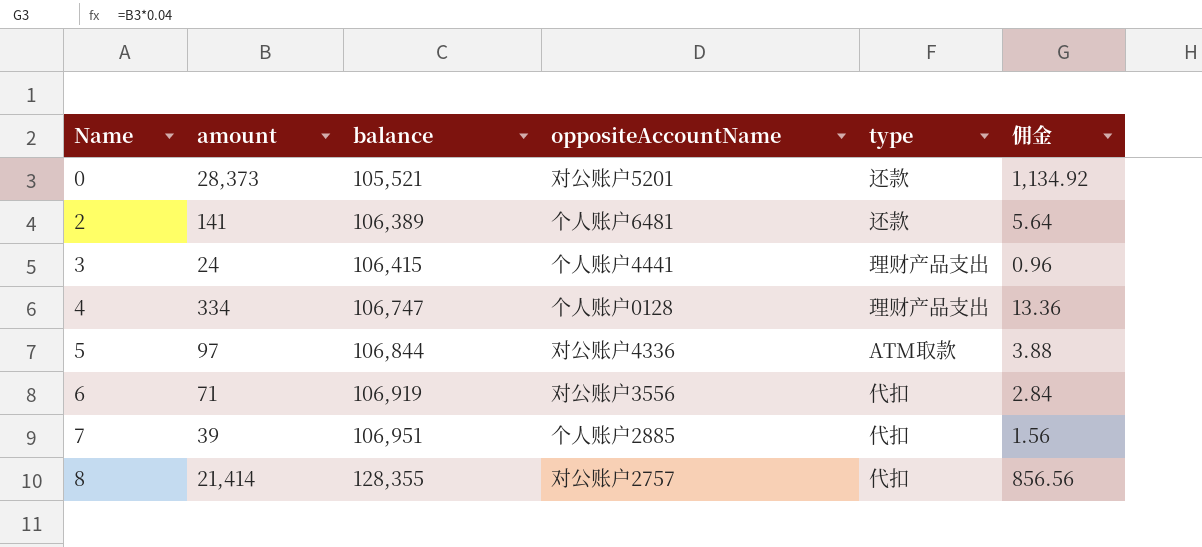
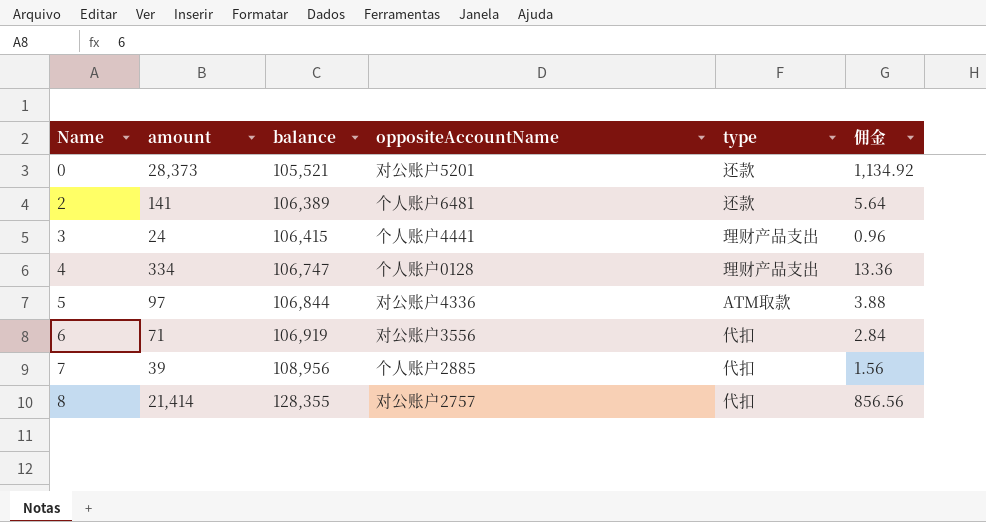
7 | balance: 106,951 -> 108,956

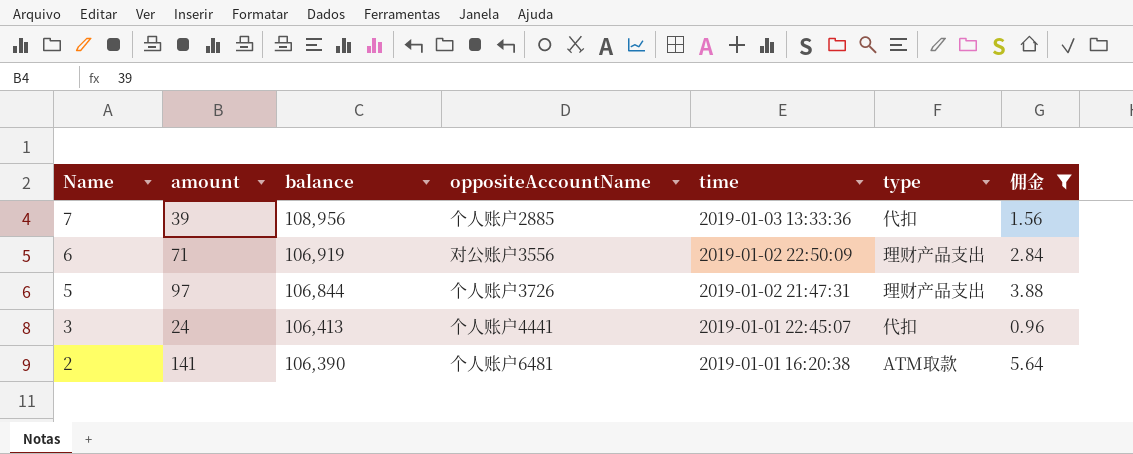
filter: none -> 佣金 <= 5.64
row order: Name ascending -> Name descending
column time | position: none -> 5
6 | type: 代扣 -> 理财产品支出
5 | oppositeAccountName: 对公账户4336 -> 个人账户3726
5 | type: ATM取款 -> 理财产品支出
3 | balance: 106,415 -> 106,413
3 | type: 理财产品支出 -> 代扣
2 | balance: 106,389 -> 106,390
2 | type: 还款 -> ATM取款

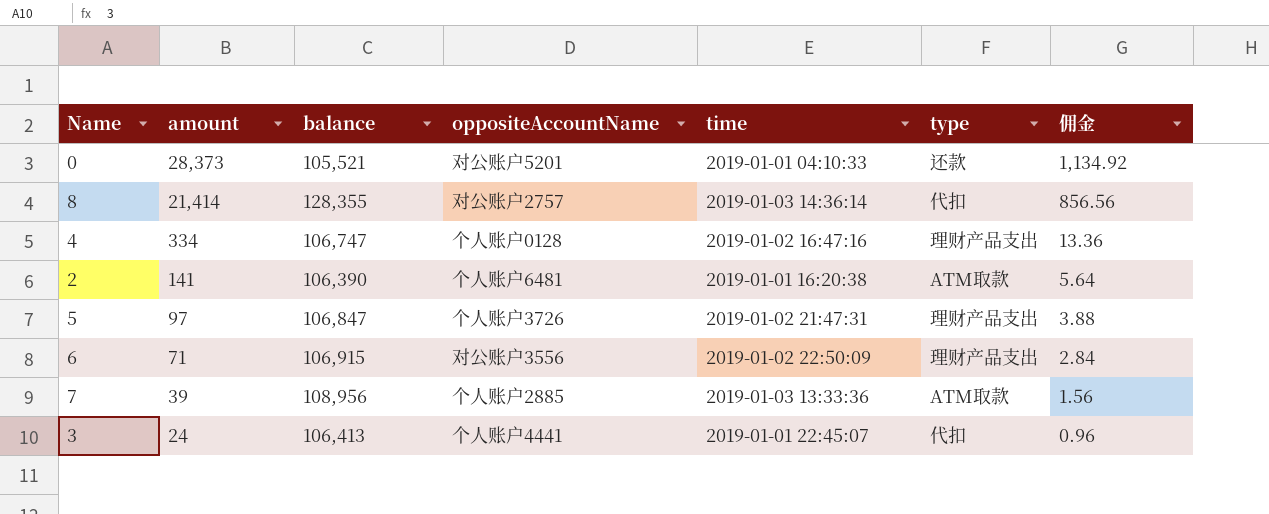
filter: 佣金 <= 5.64 -> none
row order: Name descending -> amount descending
5 | balance: 106,844 -> 106,847
6 | balance: 106,919 -> 106,915
7 | type: 代扣 -> ATM取款

